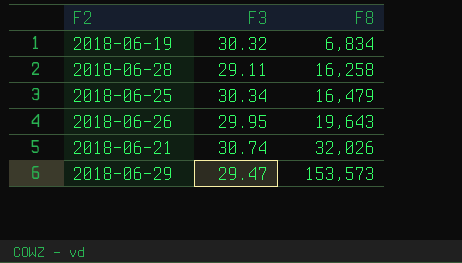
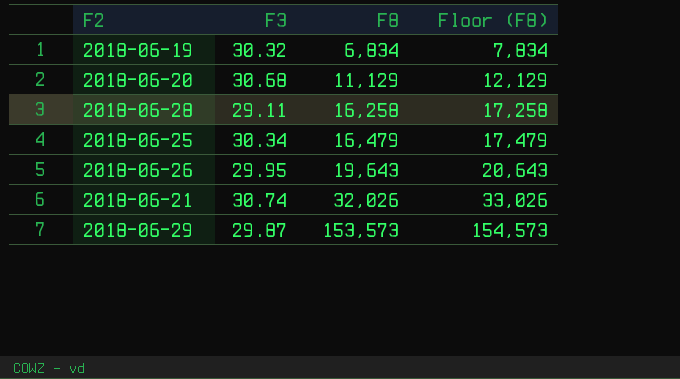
column Floor (F8) | formula: none -> [F8] + 1000
row 2018-06-20: none -> 30.68 | 11,129 | 12,129
2018-06-29 | F3: 29.47 -> 29.87

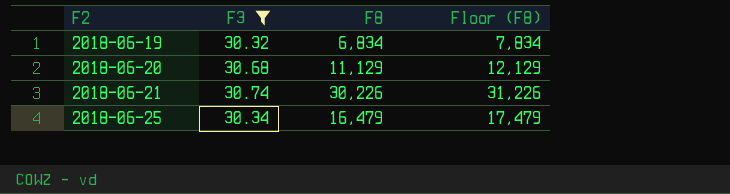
filter: none -> F3 >= 30.32
row order: F8 ascending -> F2 ascending
2018-06-21 | F8: 32,026 -> 30,226
2018-06-21 | Floor (F8): 33,026 -> 31,226

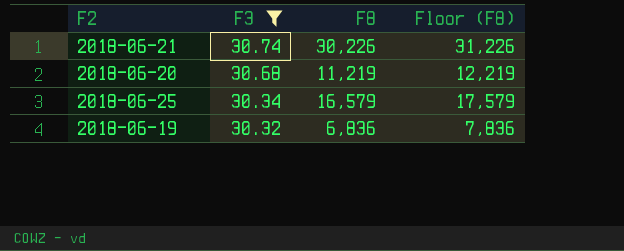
row order: F2 ascending -> F3 descending
2018-06-20 | F8: 11,129 -> 11,219
2018-06-20 | Floor (F8): 12,129 -> 12,219
2018-06-25 | F8: 16,479 -> 16,579
2018-06-25 | Floor (F8): 17,479 -> 17,579
2018-06-19 | F8: 6,834 -> 6,836
2018-06-19 | Floor (F8): 7,834 -> 7,836

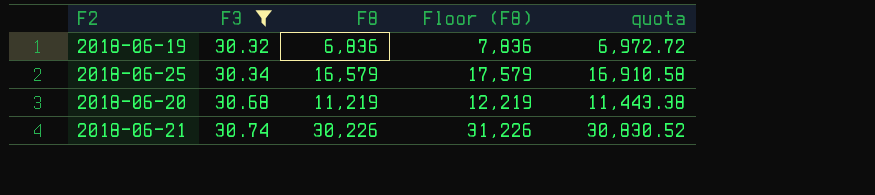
row order: F3 descending -> F3 ascending
column quota | formula: none -> [F8] * 1.02

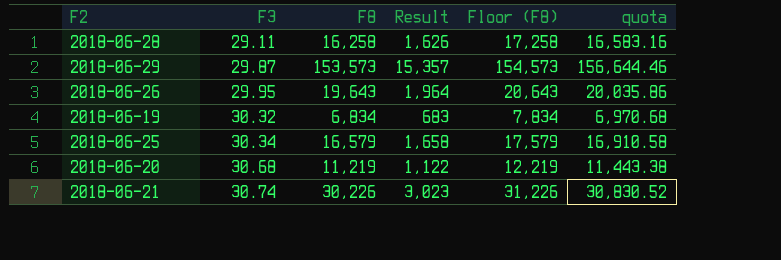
filter: F3 >= 30.32 -> none
column Result | formula: none -> [F8] * 0.1
2018-06-19 | F8: 6,836 -> 6,834
2018-06-19 | Floor (F8): 7,836 -> 7,834
2018-06-19 | quota: 6,972.72 -> 6,970.68

